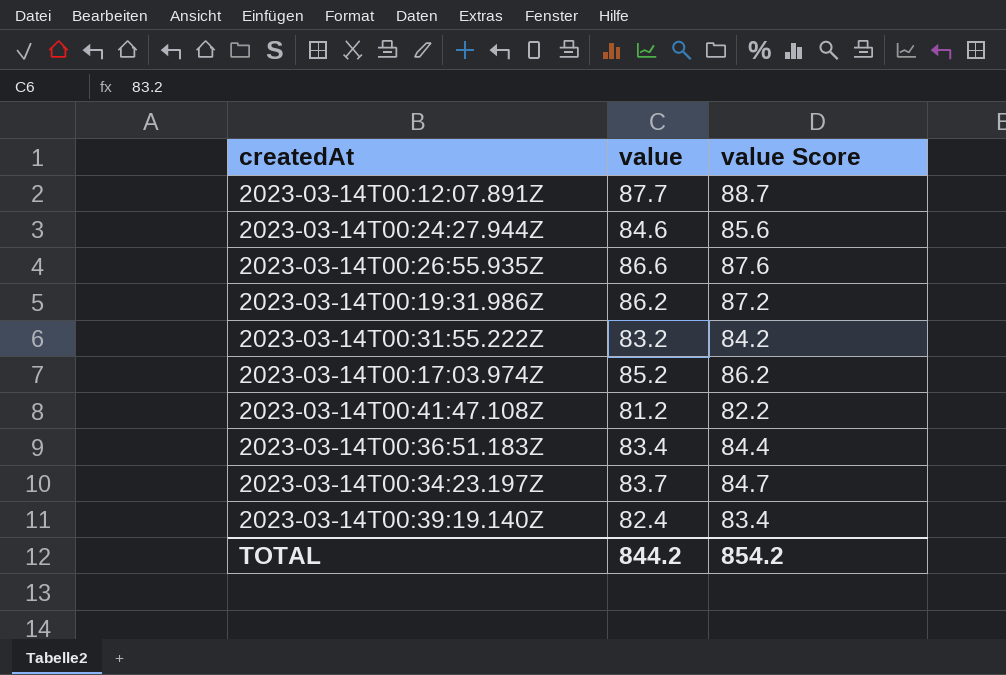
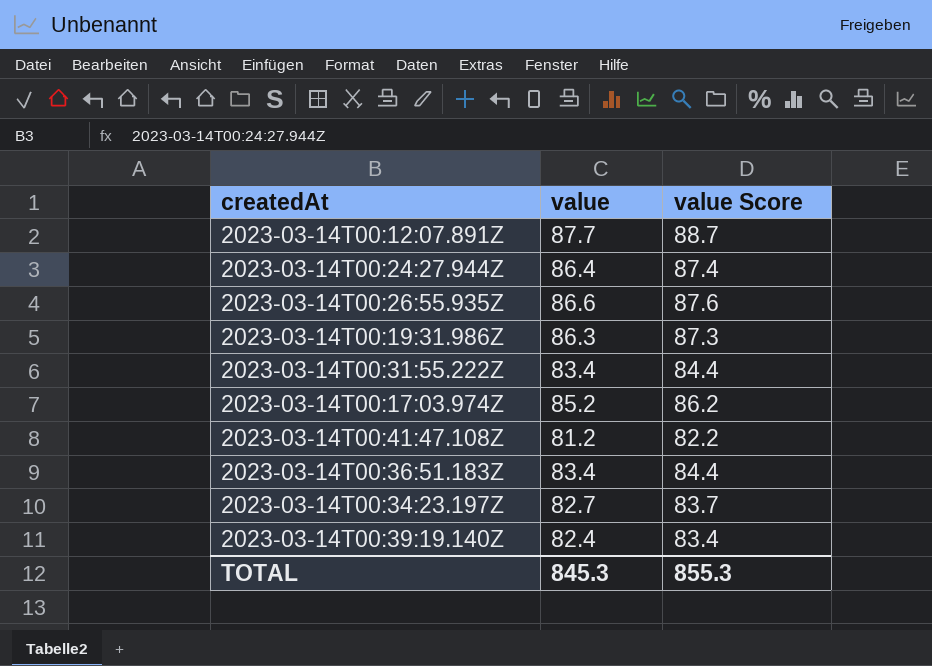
2023-03-14T00:24:27.944Z | value: 84.6 -> 86.4
2023-03-14T00:24:27.944Z | value Score: 85.6 -> 87.4
2023-03-14T00:19:31.986Z | value: 86.2 -> 86.3
2023-03-14T00:19:31.986Z | value Score: 87.2 -> 87.3
2023-03-14T00:31:55.222Z | value: 83.2 -> 83.4
2023-03-14T00:31:55.222Z | value Score: 84.2 -> 84.4
2023-03-14T00:34:23.197Z | value: 83.7 -> 82.7
2023-03-14T00:34:23.197Z | value Score: 84.7 -> 83.7
TOTAL | value: 844.2 -> 845.3
TOTAL | value Score: 854.2 -> 855.3

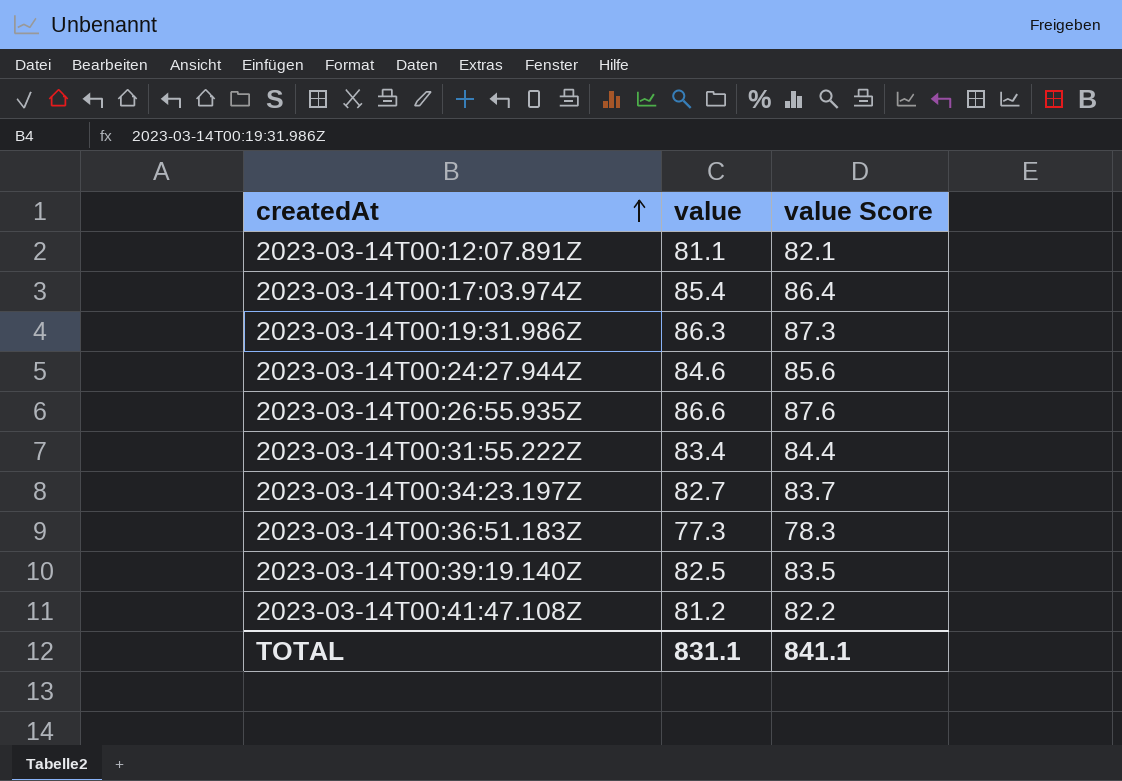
row order: none -> createdAt ascending
2023-03-14T00:12:07.891Z | value: 87.7 -> 81.1
2023-03-14T00:12:07.891Z | value Score: 88.7 -> 82.1
2023-03-14T00:17:03.974Z | value: 85.2 -> 85.4
2023-03-14T00:17:03.974Z | value Score: 86.2 -> 86.4
2023-03-14T00:24:27.944Z | value: 86.4 -> 84.6
2023-03-14T00:24:27.944Z | value Score: 87.4 -> 85.6
2023-03-14T00:36:51.183Z | value: 83.4 -> 77.3
2023-03-14T00:36:51.183Z | value Score: 84.4 -> 78.3
2023-03-14T00:39:19.140Z | value: 82.4 -> 82.5
2023-03-14T00:39:19.140Z | value Score: 83.4 -> 83.5
TOTAL | value: 845.3 -> 831.1
TOTAL | value Score: 855.3 -> 841.1

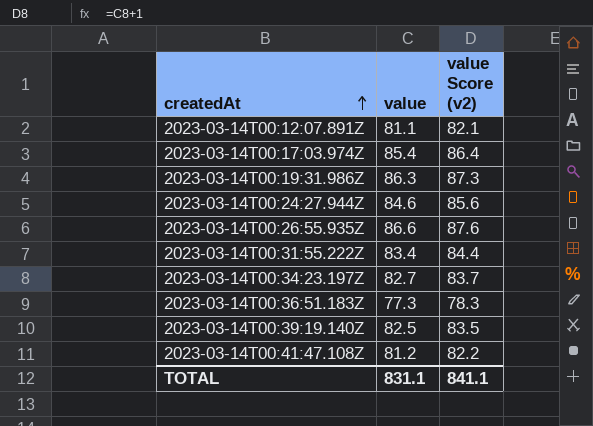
column name: value Score -> value Score (v2)

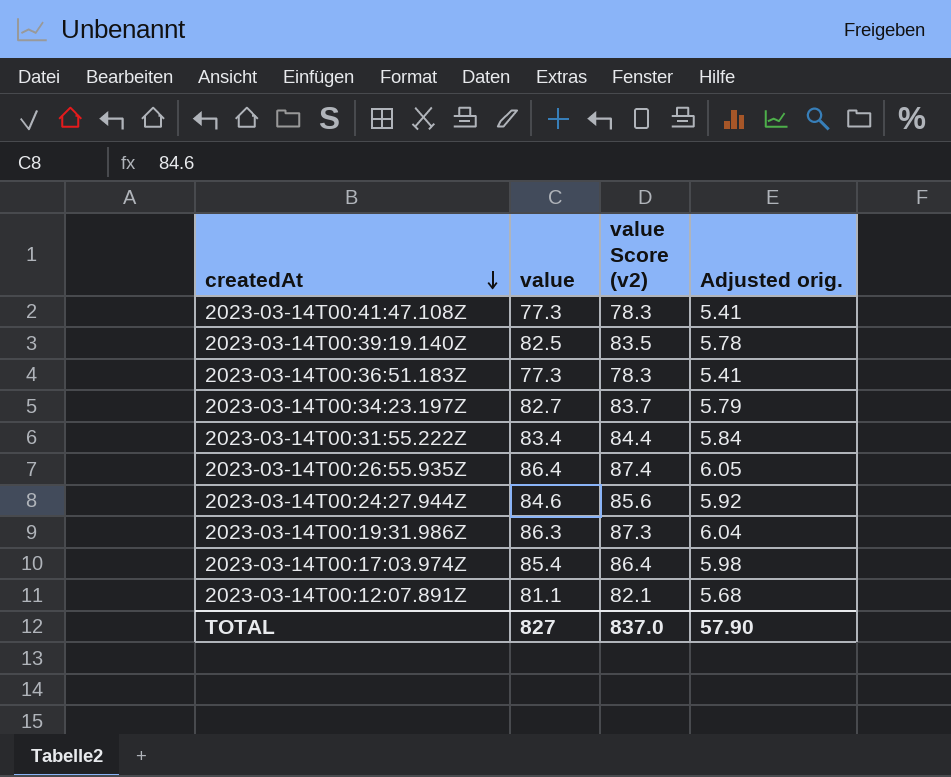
row order: createdAt ascending -> createdAt descending
column Adjusted orig. | formula: none -> [value] * 0.07
2023-03-14T00:41:47.108Z | value: 81.2 -> 77.3
2023-03-14T00:41:47.108Z | value Score (v2): 82.2 -> 78.3
2023-03-14T00:26:55.935Z | value: 86.6 -> 86.4
2023-03-14T00:26:55.935Z | value Score (v2): 87.6 -> 87.4
TOTAL | value: 831.1 -> 827
TOTAL | value Score (v2): 841.1 -> 837.0

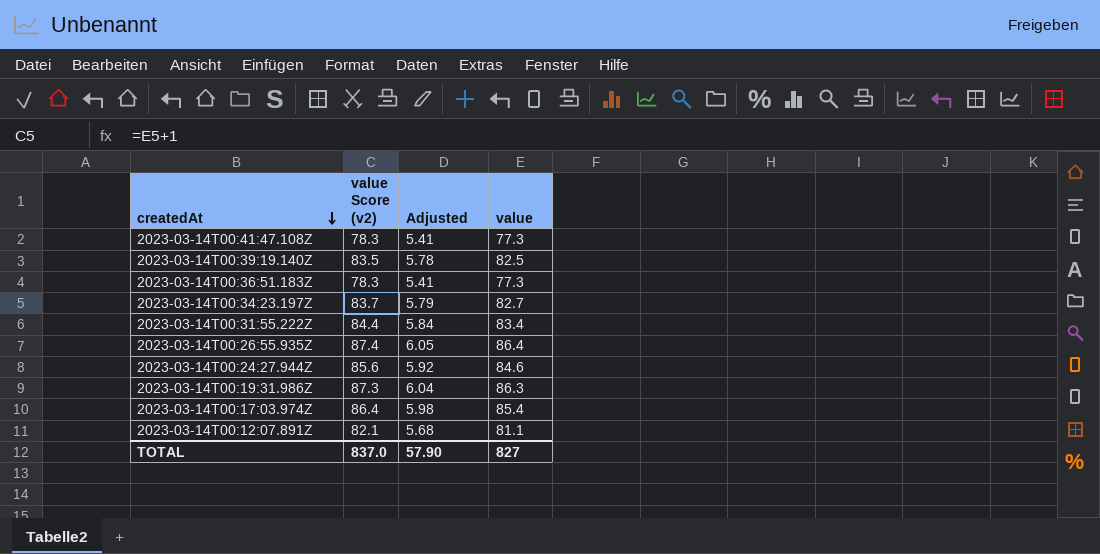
column name: Adjusted orig. -> Adjusted
column value | position: 2 -> 4

